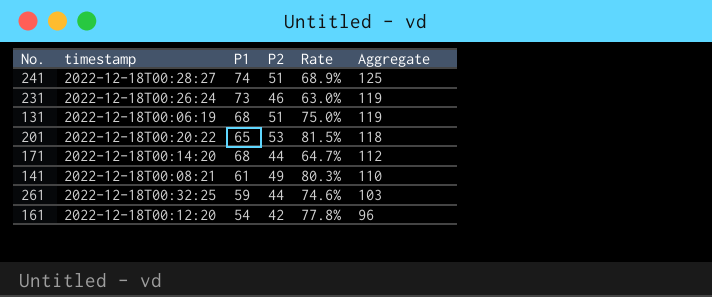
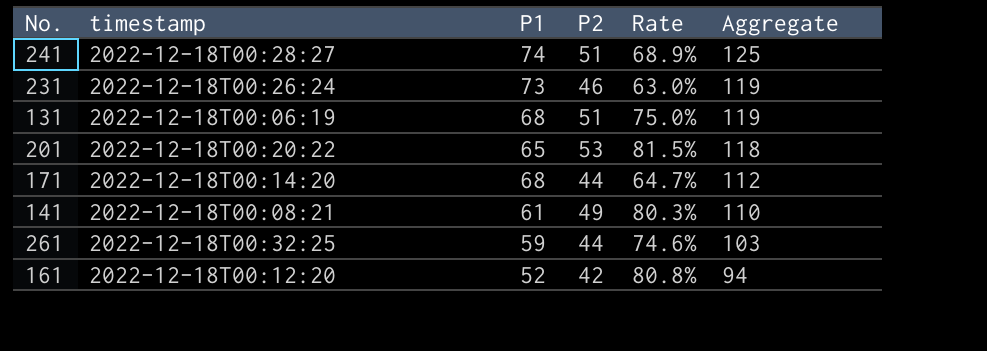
161 | P1: 54 -> 52
161 | Rate: 77.8% -> 80.8%
161 | Aggregate: 96 -> 94

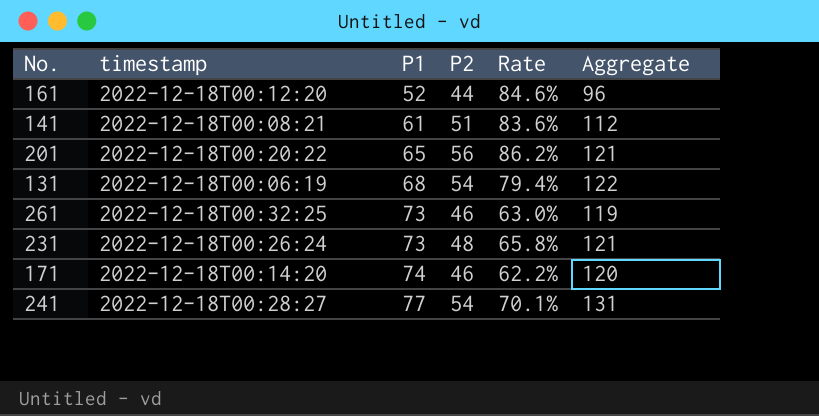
row order: Aggregate descending -> P1 ascending
161 | P2: 42 -> 44
161 | Rate: 80.8% -> 84.6%
161 | Aggregate: 94 -> 96
141 | P2: 49 -> 51
141 | Rate: 80.3% -> 83.6%
141 | Aggregate: 110 -> 112
201 | P2: 53 -> 56
201 | Rate: 81.5% -> 86.2%
201 | Aggregate: 118 -> 121
131 | P2: 51 -> 54
131 | Rate: 75.0% -> 79.4%
131 | Aggregate: 119 -> 122
261 | P1: 59 -> 73
261 | P2: 44 -> 46
261 | Rate: 74.6% -> 63.0%
261 | Aggregate: 103 -> 119
231 | P2: 46 -> 48
231 | Rate: 63.0% -> 65.8%
231 | Aggregate: 119 -> 121
171 | P1: 68 -> 74
171 | P2: 44 -> 46
171 | Rate: 64.7% -> 62.2%
171 | Aggregate: 112 -> 120
241 | P1: 74 -> 77
241 | P2: 51 -> 54
241 | Rate: 68.9% -> 70.1%
241 | Aggregate: 125 -> 131

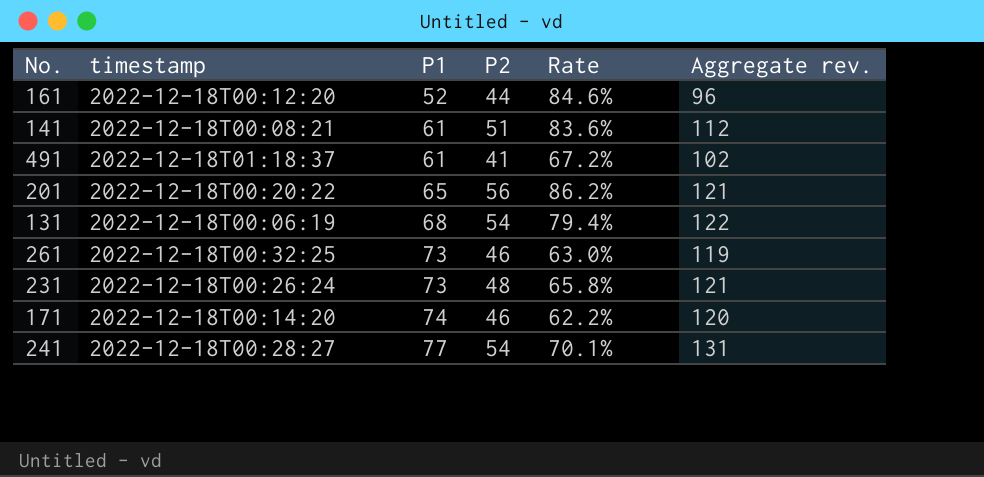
column name: Aggregate -> Aggregate rev.
row 491: none -> 2022-12-18T01:18:37 | 61 | 41 | 67.2% | 102

